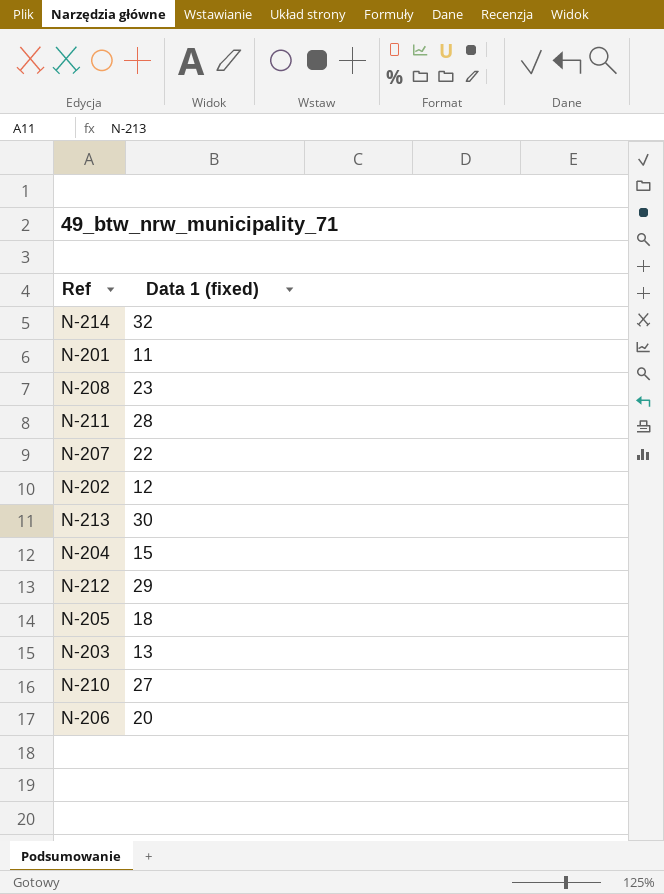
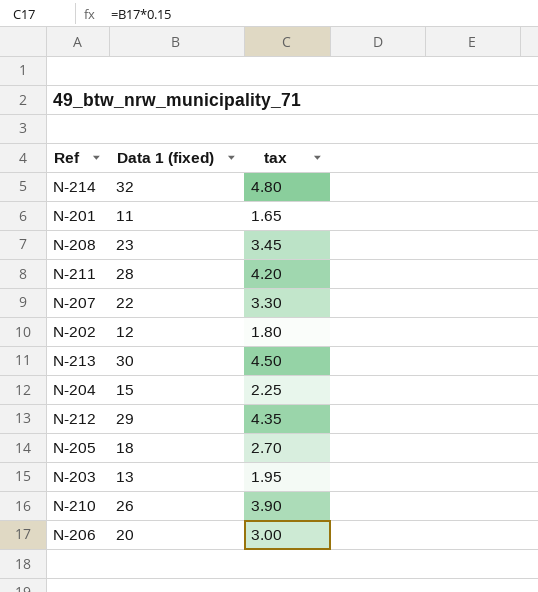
column tax | formula: none -> [Data 1 (fixed)] * 0.15
N-210 | Data 1 (fixed): 27 -> 26

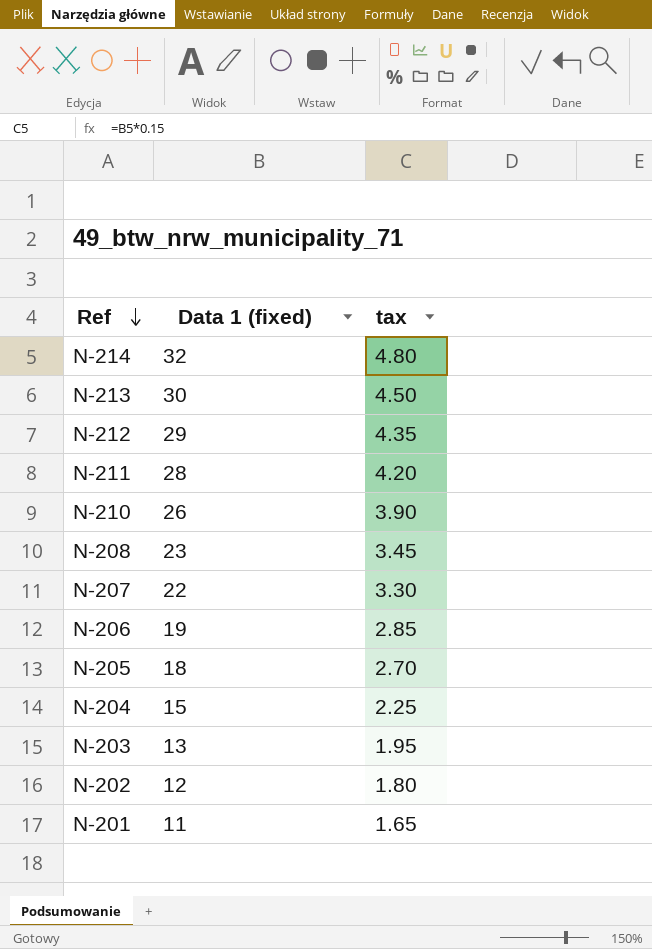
row order: none -> Ref descending
N-206 | Data 1 (fixed): 20 -> 19
N-206 | tax: 3.00 -> 2.85

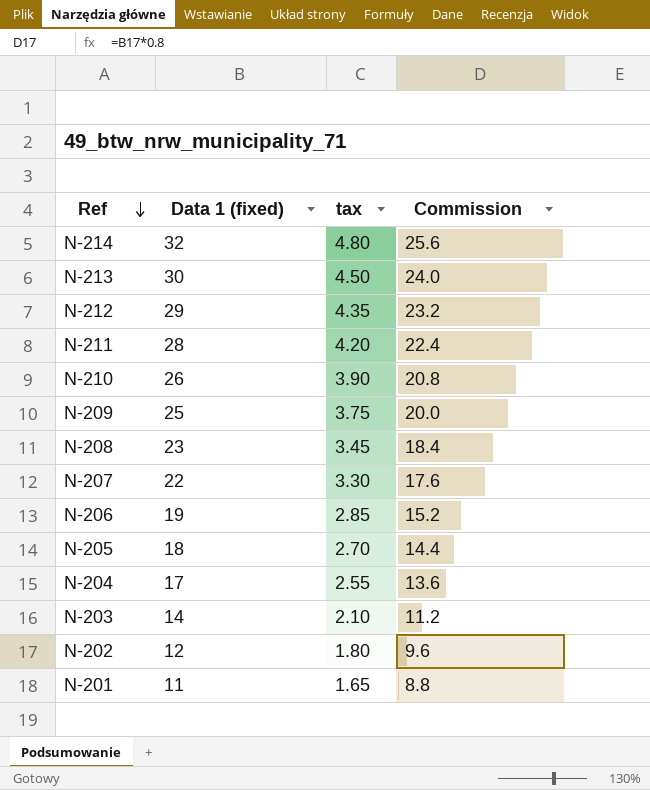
column Commission | formula: none -> [Data 1 (fixed)] * 0.8
row N-209: none -> 25 | 3.75 | 20.0
N-204 | Data 1 (fixed): 15 -> 17
N-204 | tax: 2.25 -> 2.55
N-203 | Data 1 (fixed): 13 -> 14
N-203 | tax: 1.95 -> 2.10

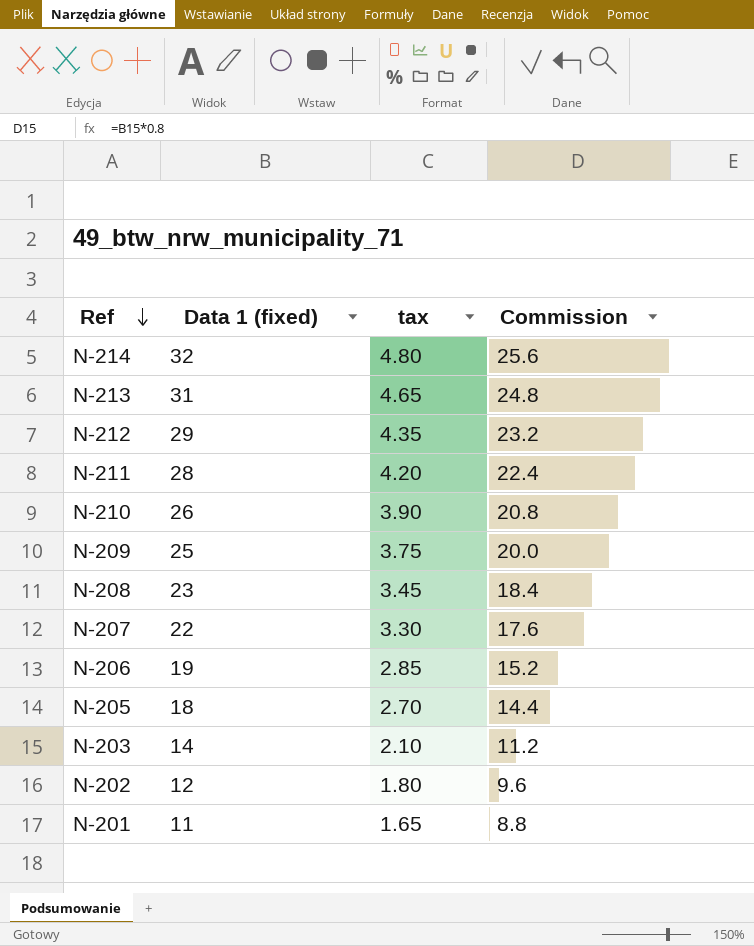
row N-204: 17 | 2.55 | 13.6 -> none
N-213 | Data 1 (fixed): 30 -> 31
N-213 | tax: 4.50 -> 4.65
N-213 | Commission: 24.0 -> 24.8

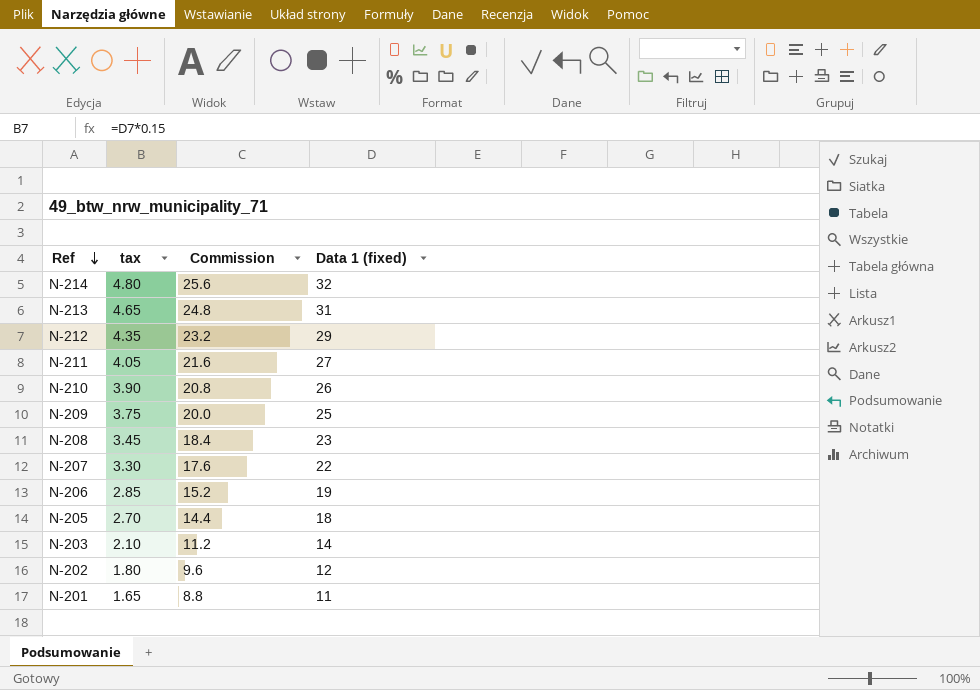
column Data 1 (fixed) | position: 2 -> 4
N-211 | tax: 4.20 -> 4.05
N-211 | Commission: 22.4 -> 21.6
N-211 | Data 1 (fixed): 28 -> 27

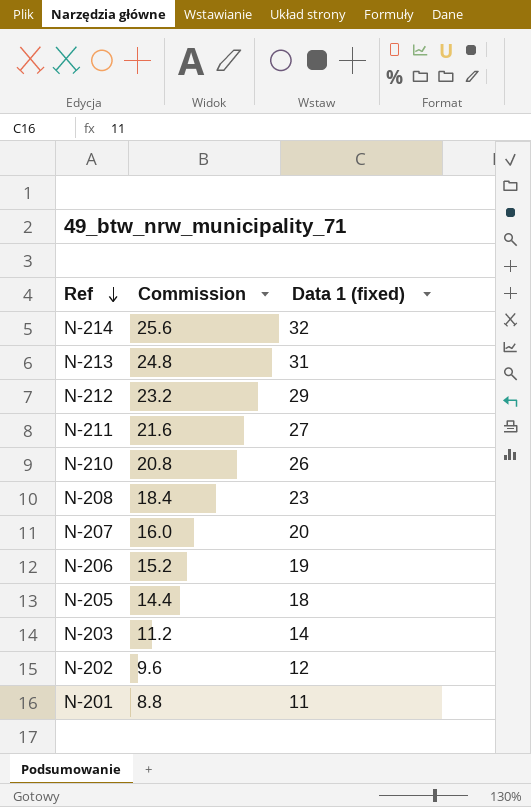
column tax | formula: [Data 1 (fixed)] * 0.15 -> none
row N-209: 3.75 | 20.0 | 25 -> none
N-207 | Commission: 17.6 -> 16.0
N-207 | Data 1 (fixed): 22 -> 20

